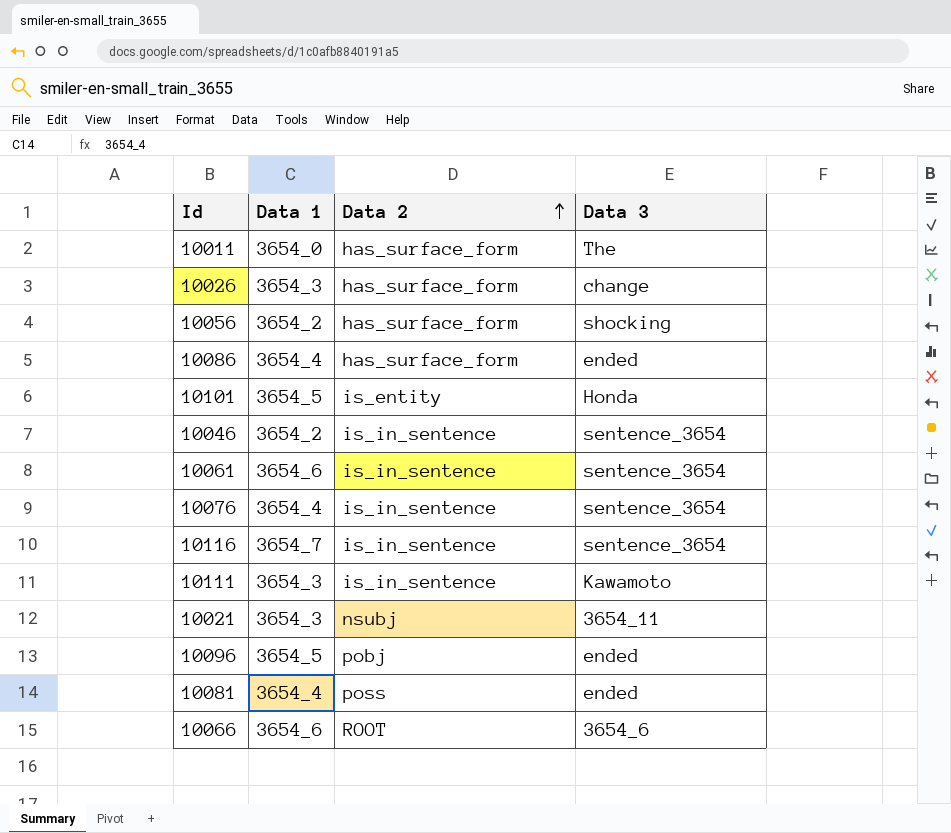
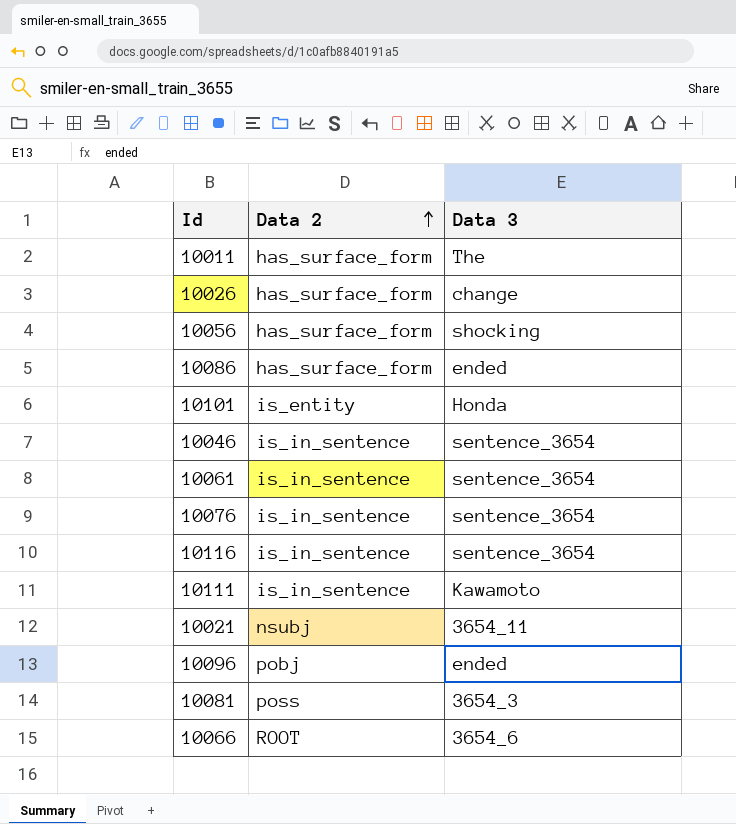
column Data 1 | position: 2 -> none
10081 | Data 3: ended -> 3654_3

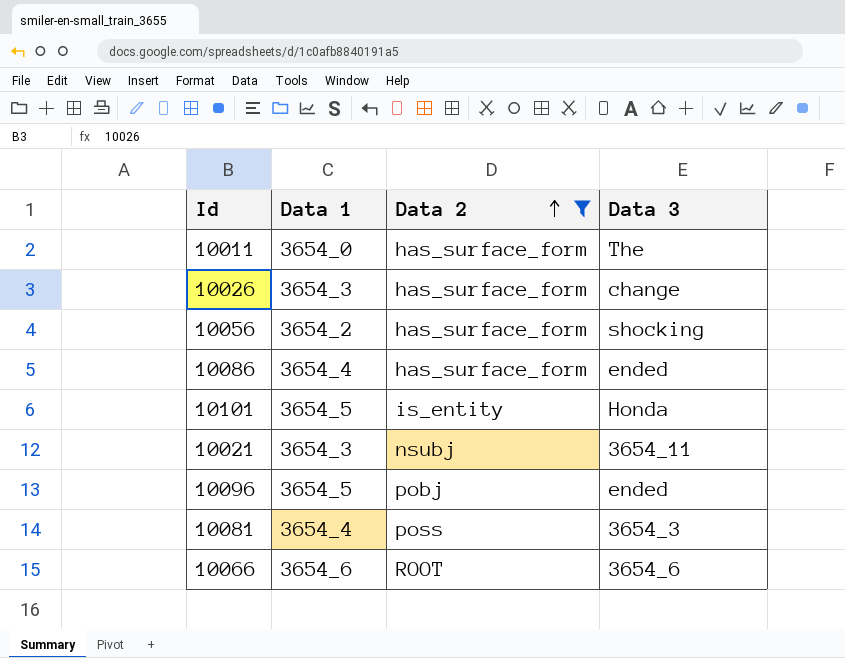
filter: none -> Data 2 != is_in_sentence
column Data 1 | position: none -> 2

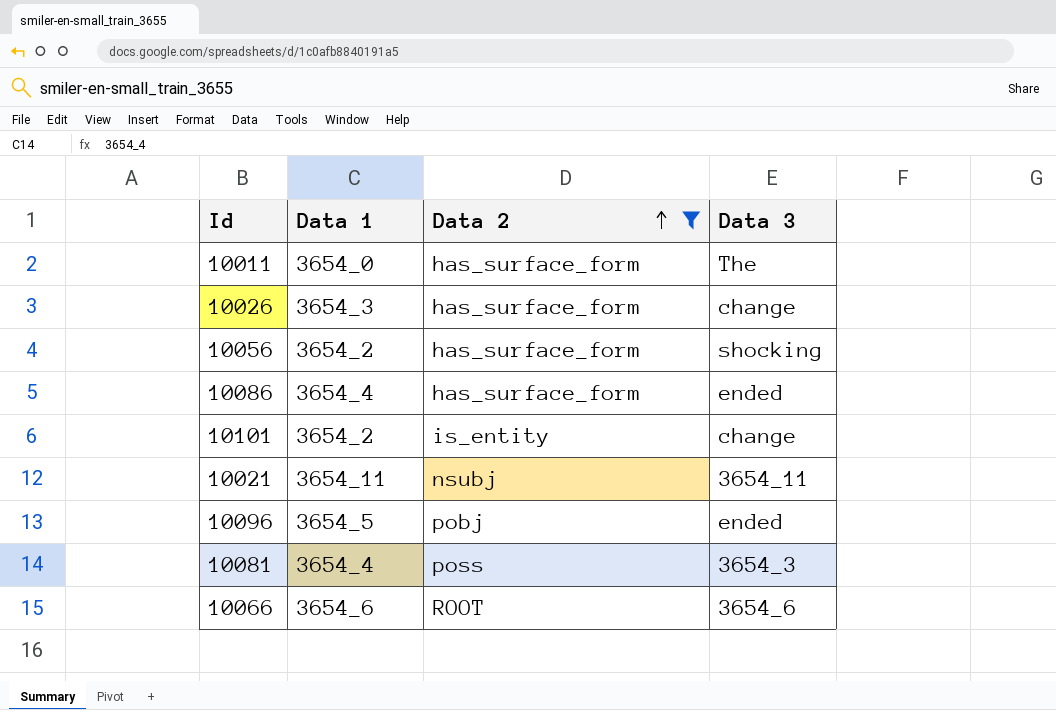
10101 | Data 1: 3654_5 -> 3654_2
10101 | Data 3: Honda -> change
10021 | Data 1: 3654_3 -> 3654_11

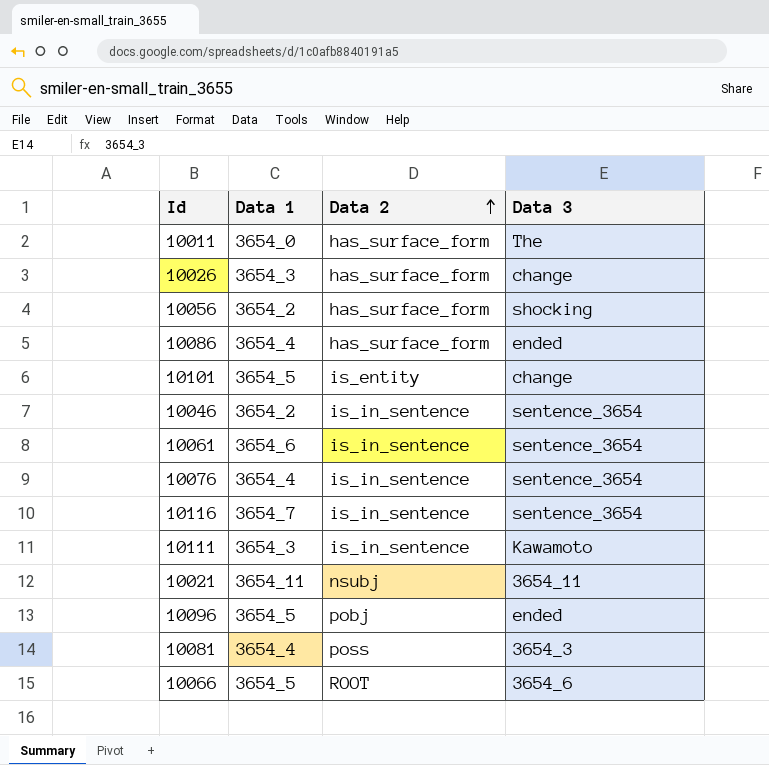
filter: Data 2 != is_in_sentence -> none
10101 | Data 1: 3654_2 -> 3654_5
10066 | Data 1: 3654_6 -> 3654_5

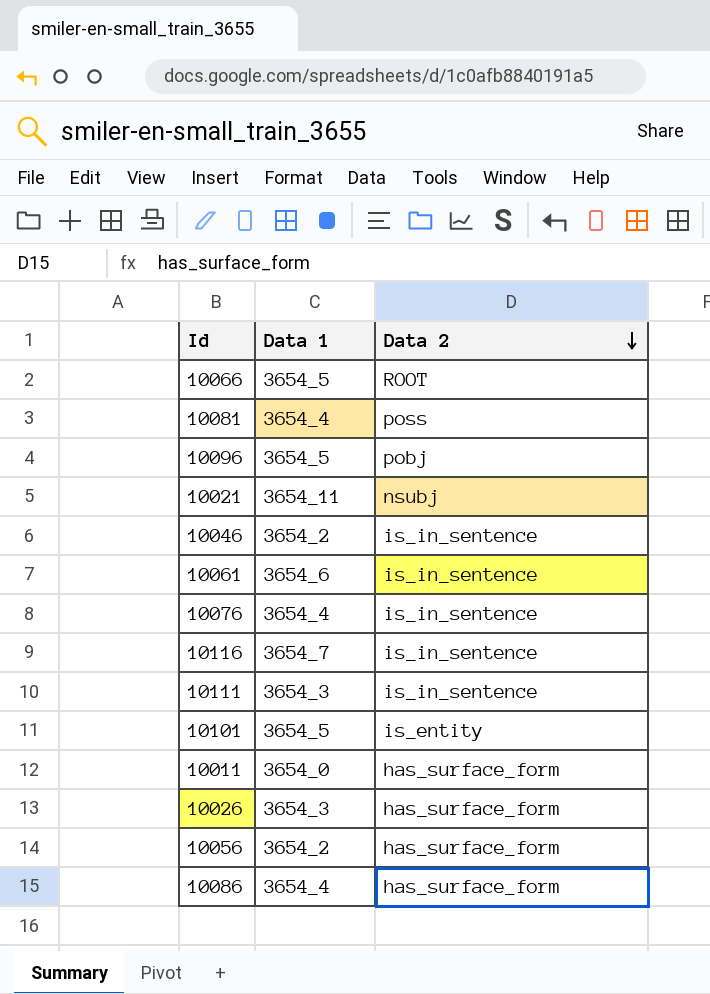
row order: Data 2 ascending -> Data 2 descending
column Data 3 | position: 4 -> none

